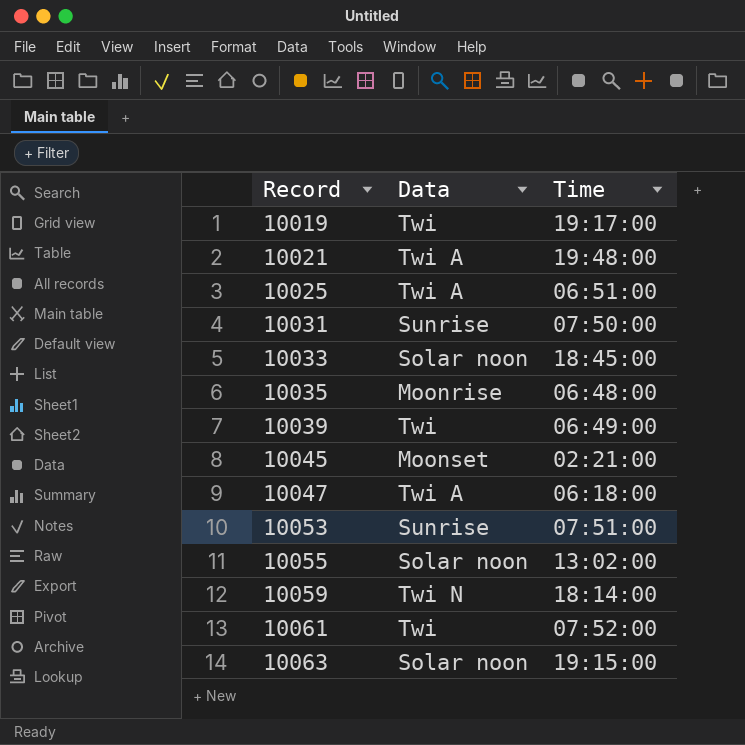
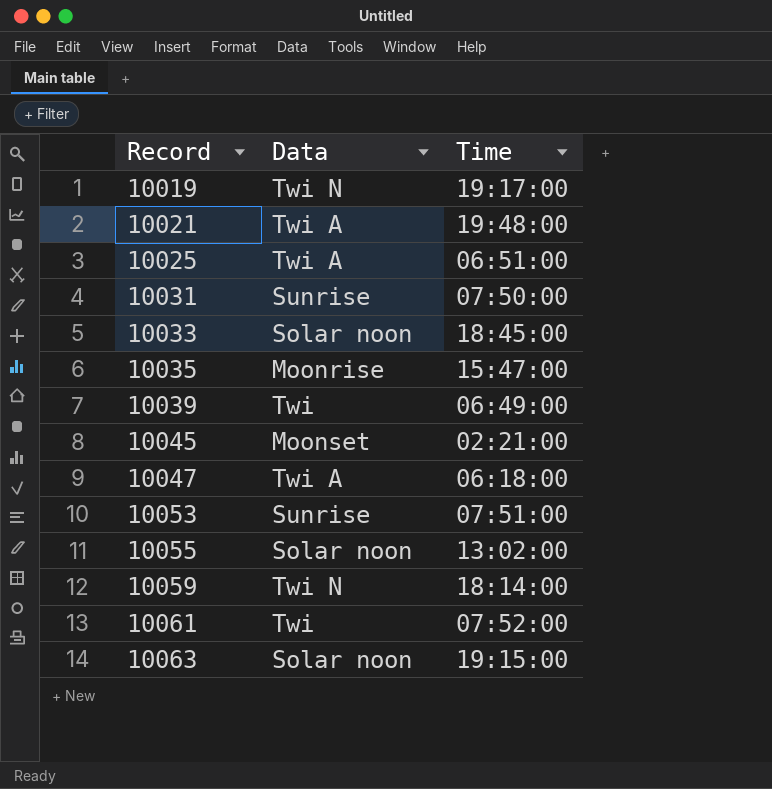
10019 | Data: Twi -> Twi N
10035 | Time: 06:48:00 -> 15:47:00

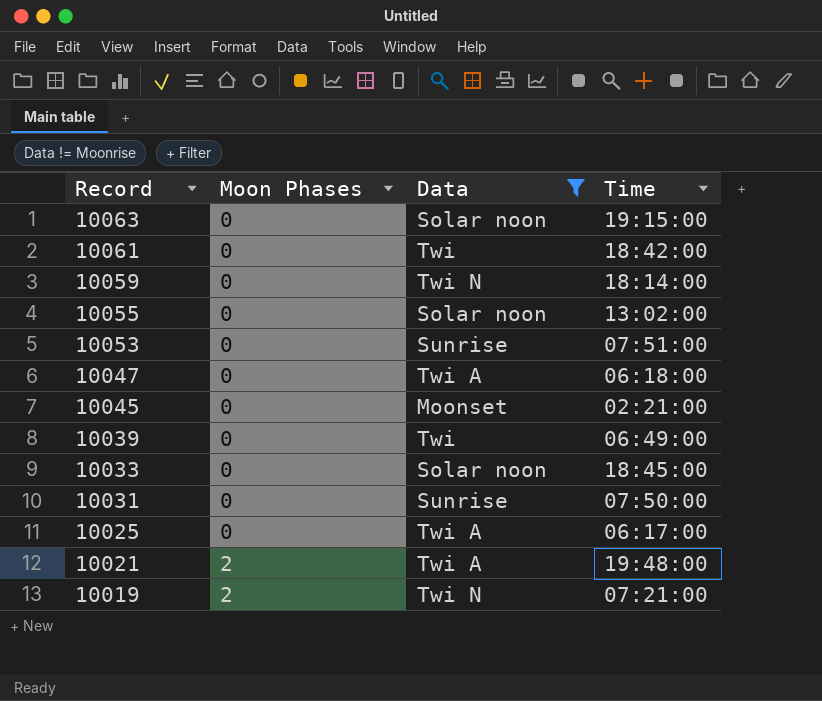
filter: none -> Data != Moonrise
row order: Record ascending -> Record descending
column Moon Phases | position: none -> 2
10061 | Time: 07:52:00 -> 18:42:00
10025 | Time: 06:51:00 -> 06:17:00
10019 | Time: 19:17:00 -> 07:21:00

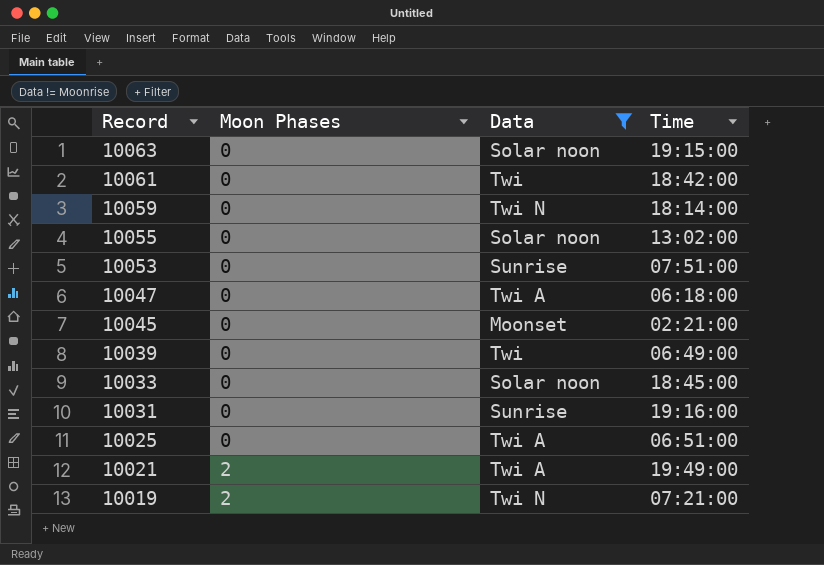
10031 | Time: 07:50:00 -> 19:16:00
10025 | Time: 06:17:00 -> 06:51:00
10021 | Time: 19:48:00 -> 19:49:00

